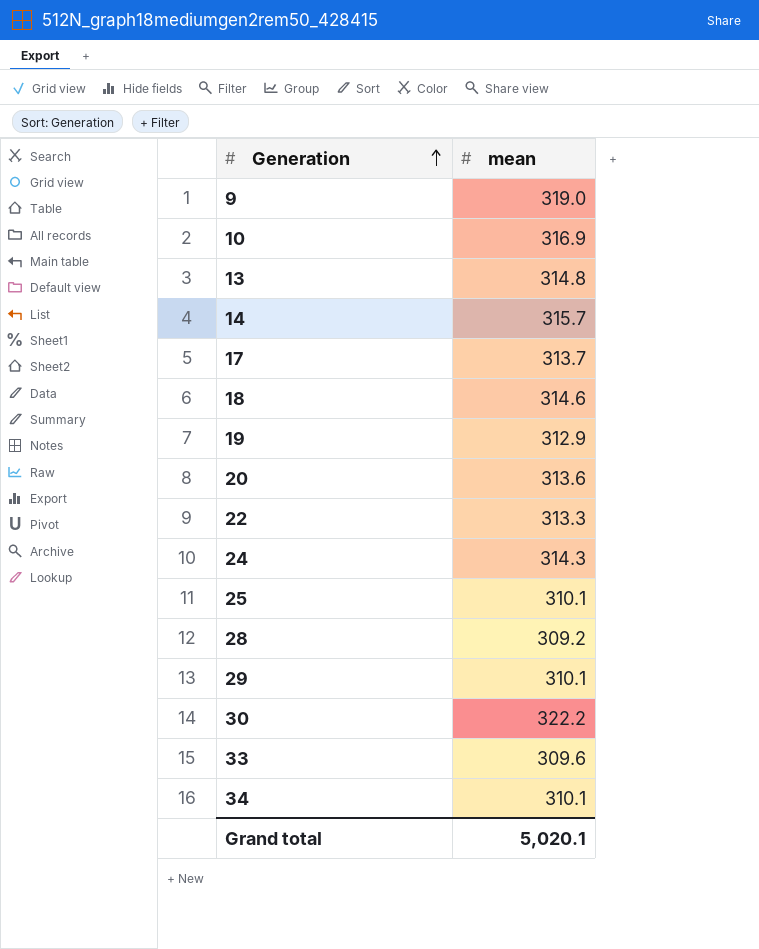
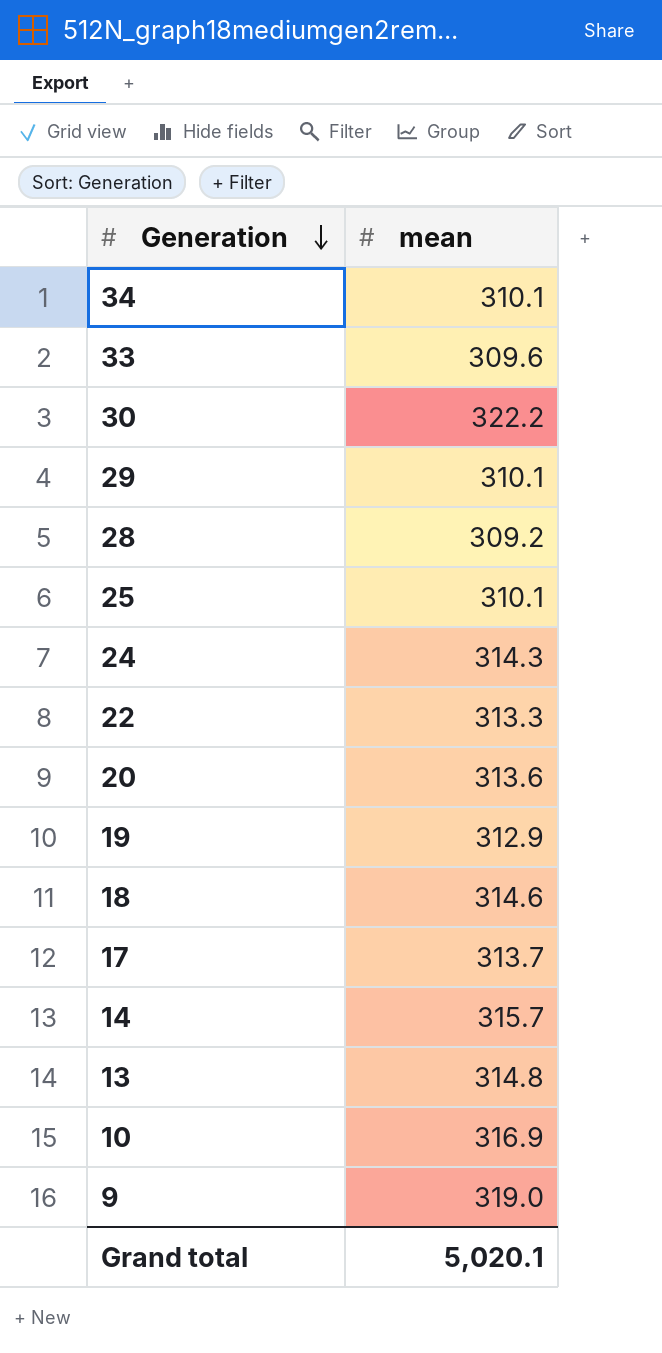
row order: Generation ascending -> Generation descending

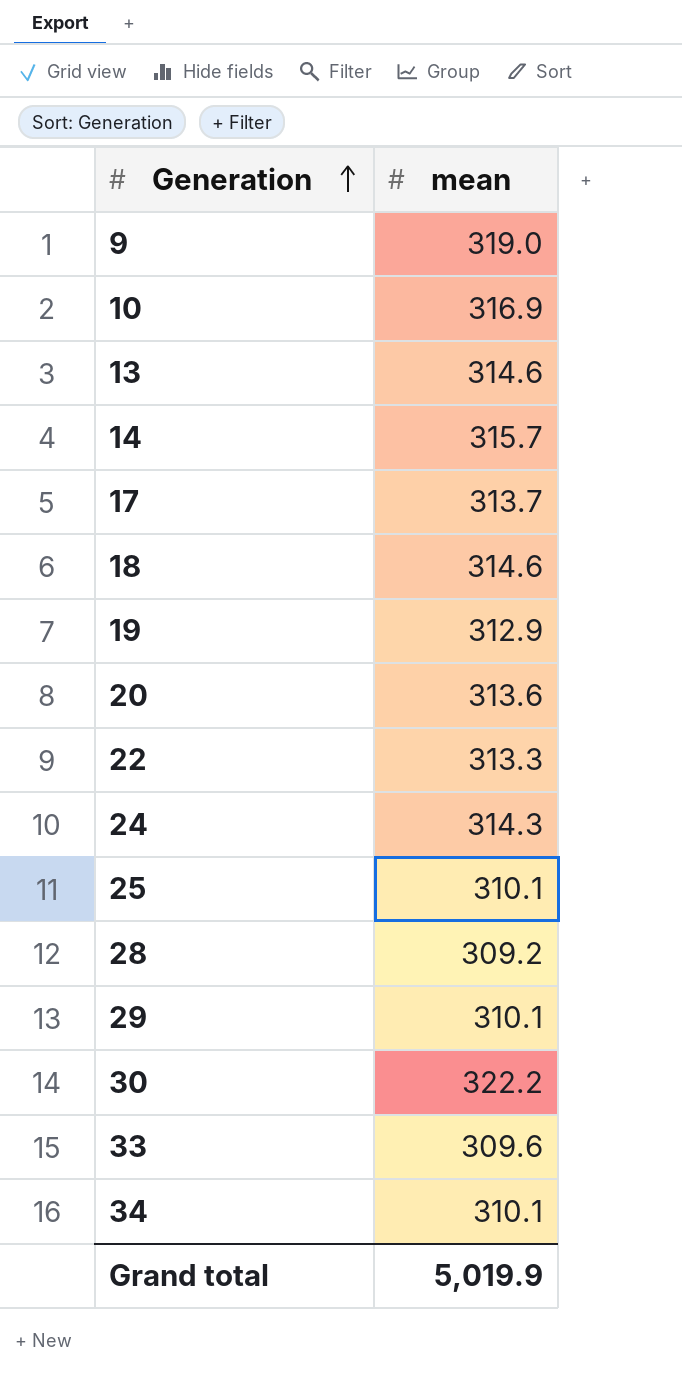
row order: Generation descending -> Generation ascending
13 | mean: 314.8 -> 314.6
Grand total | mean: 5,020.1 -> 5,019.9

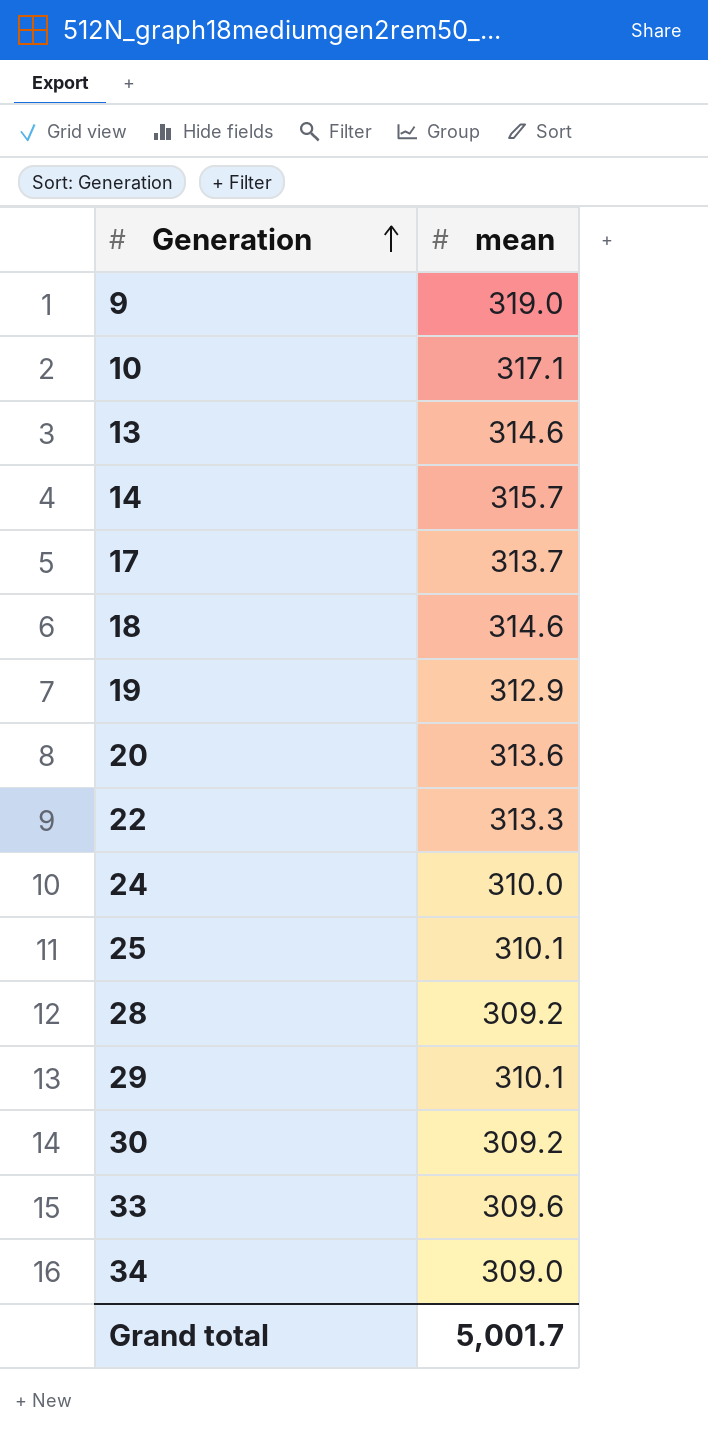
10 | mean: 316.9 -> 317.1
24 | mean: 314.3 -> 310.0
30 | mean: 322.2 -> 309.2
34 | mean: 310.1 -> 309.0
Grand total | mean: 5,019.9 -> 5,001.7

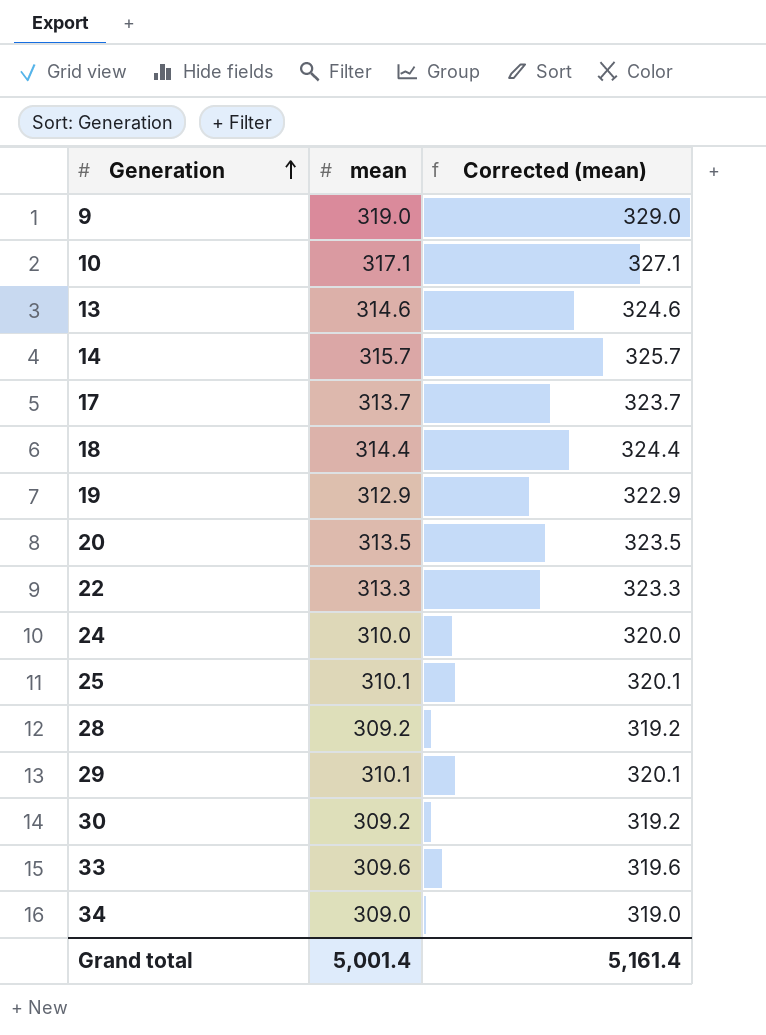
column Corrected (mean) | formula: none -> [mean] + 10
18 | mean: 314.6 -> 314.4
20 | mean: 313.6 -> 313.5
Grand total | mean: 5,001.7 -> 5,001.4

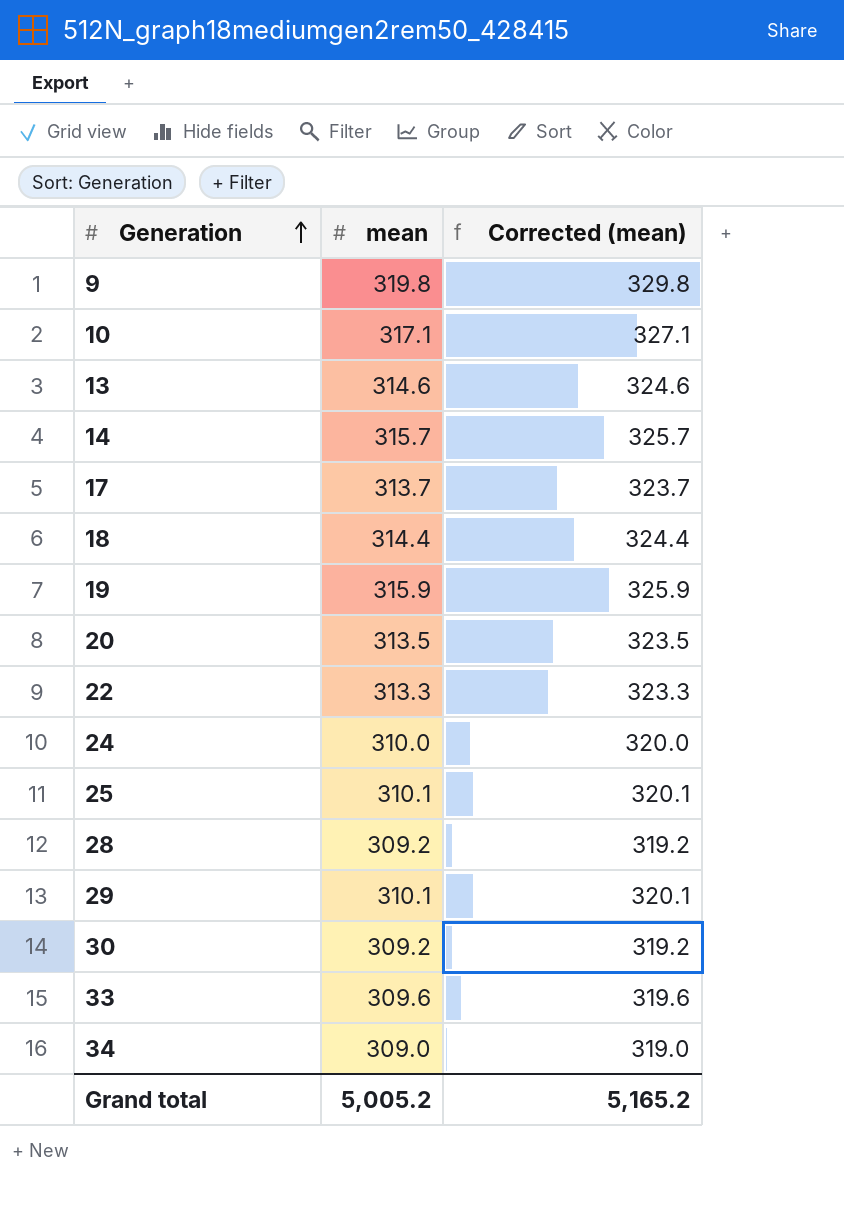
9 | mean: 319.0 -> 319.8
9 | Corrected (mean): 329.0 -> 329.8
19 | mean: 312.9 -> 315.9
19 | Corrected (mean): 322.9 -> 325.9
Grand total | mean: 5,001.4 -> 5,005.2
Grand total | Corrected (mean): 5,161.4 -> 5,165.2

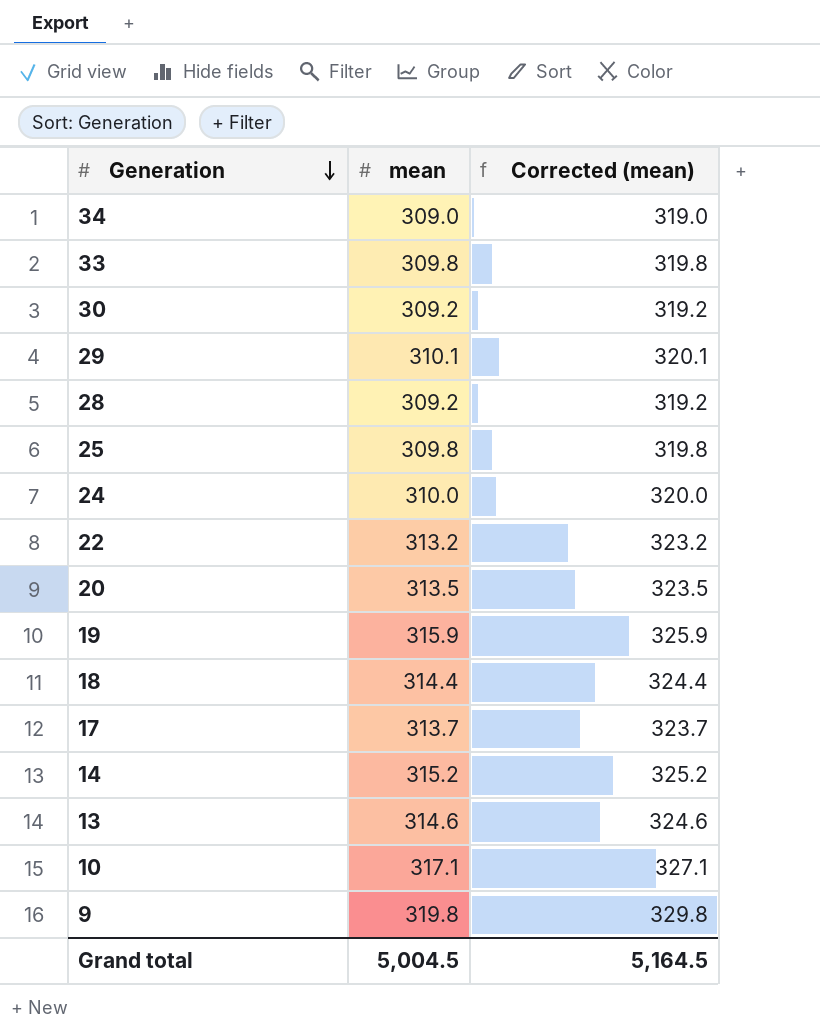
row order: Generation ascending -> Generation descending
33 | mean: 309.6 -> 309.8
33 | Corrected (mean): 319.6 -> 319.8
25 | mean: 310.1 -> 309.8
25 | Corrected (mean): 320.1 -> 319.8
22 | mean: 313.3 -> 313.2
22 | Corrected (mean): 323.3 -> 323.2
14 | mean: 315.7 -> 315.2
14 | Corrected (mean): 325.7 -> 325.2
Grand total | mean: 5,005.2 -> 5,004.5
Grand total | Corrected (mean): 5,165.2 -> 5,164.5

